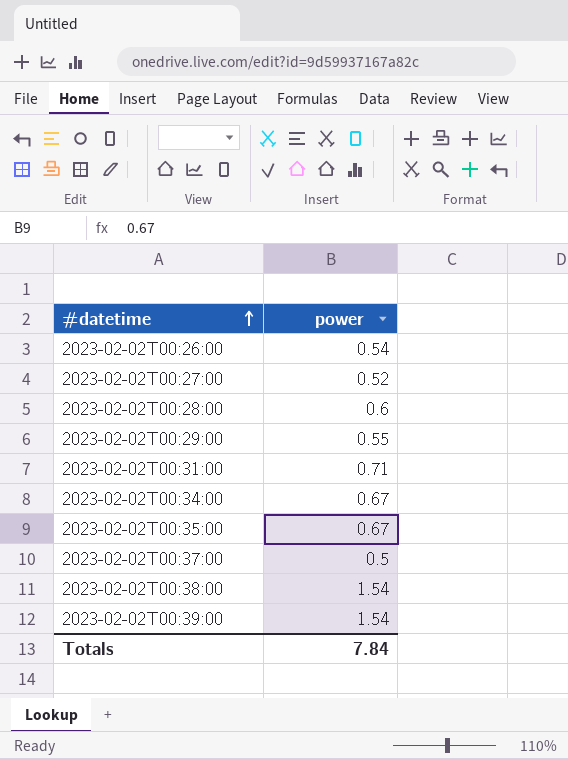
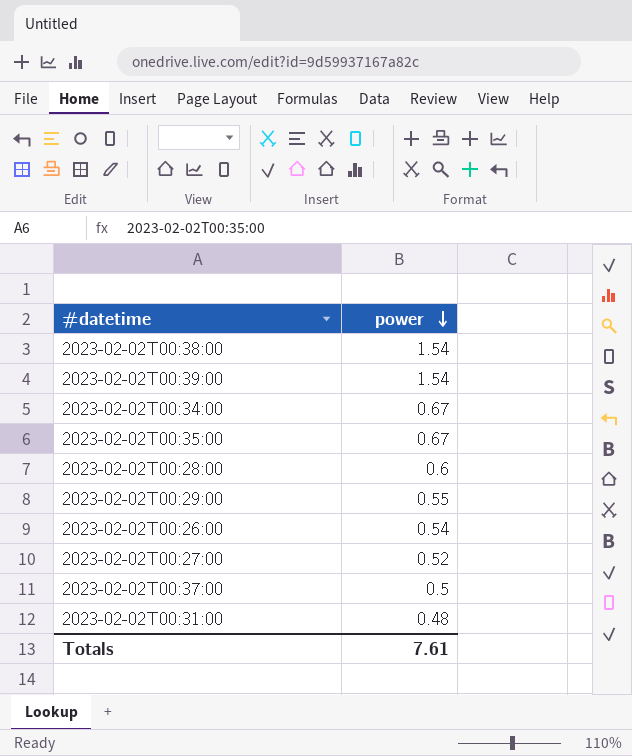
row order: #datetime ascending -> power descending
2023-02-02T00:31:00 | power: 0.71 -> 0.48
Totals | power: 7.84 -> 7.61

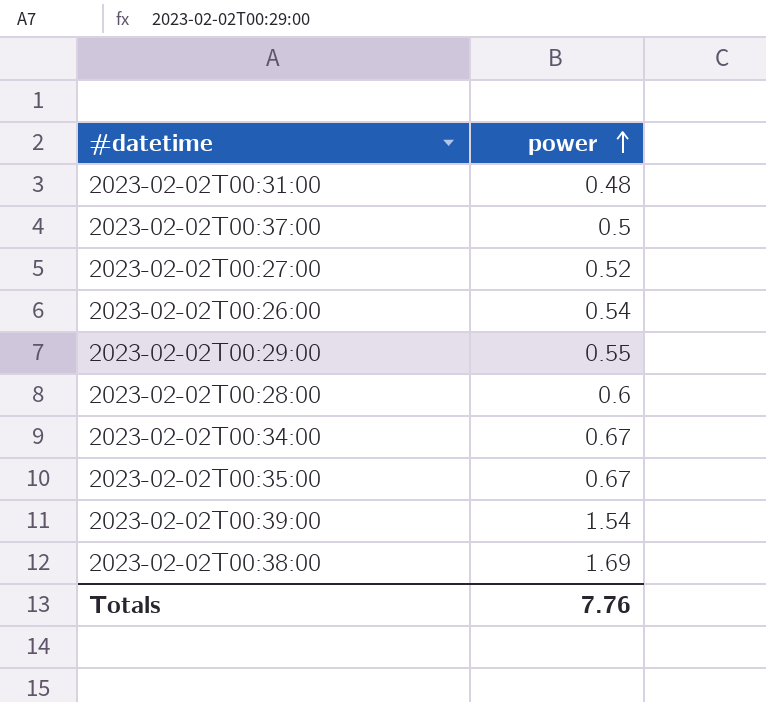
row order: power descending -> power ascending
2023-02-02T00:38:00 | power: 1.54 -> 1.69
Totals | power: 7.61 -> 7.76

